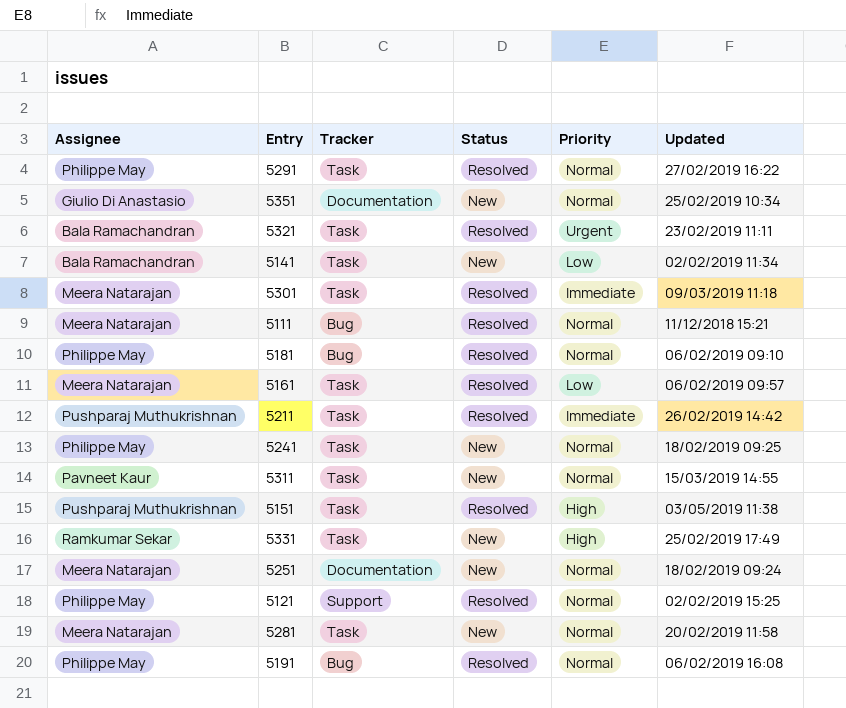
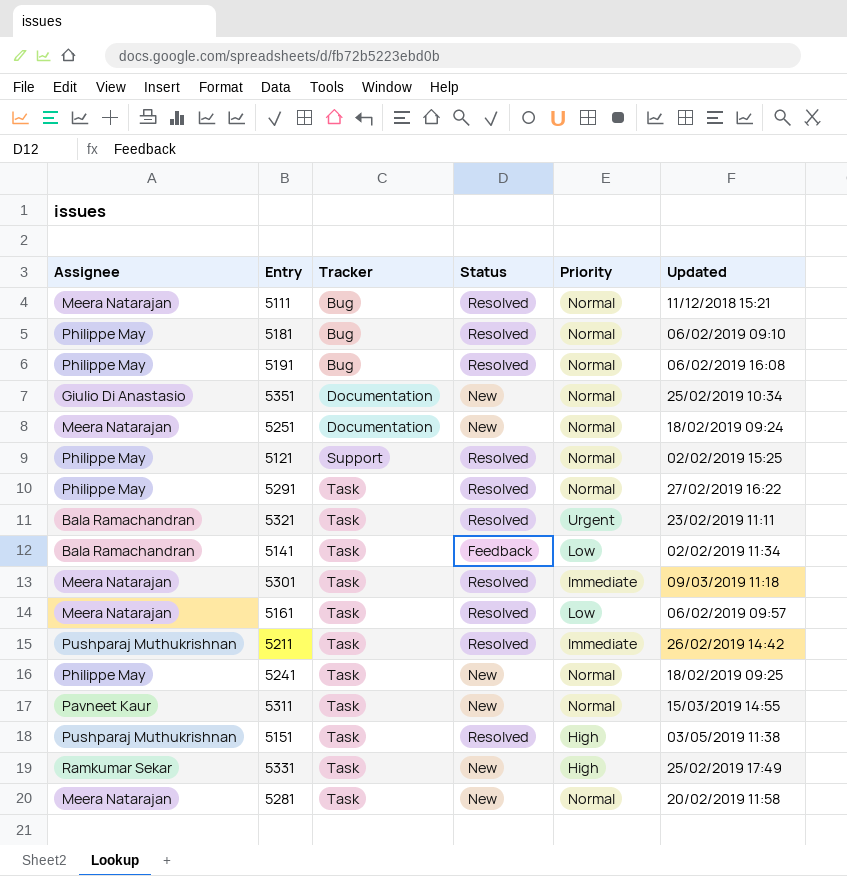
row order: none -> Tracker ascending
5141 | Status: New -> Feedback

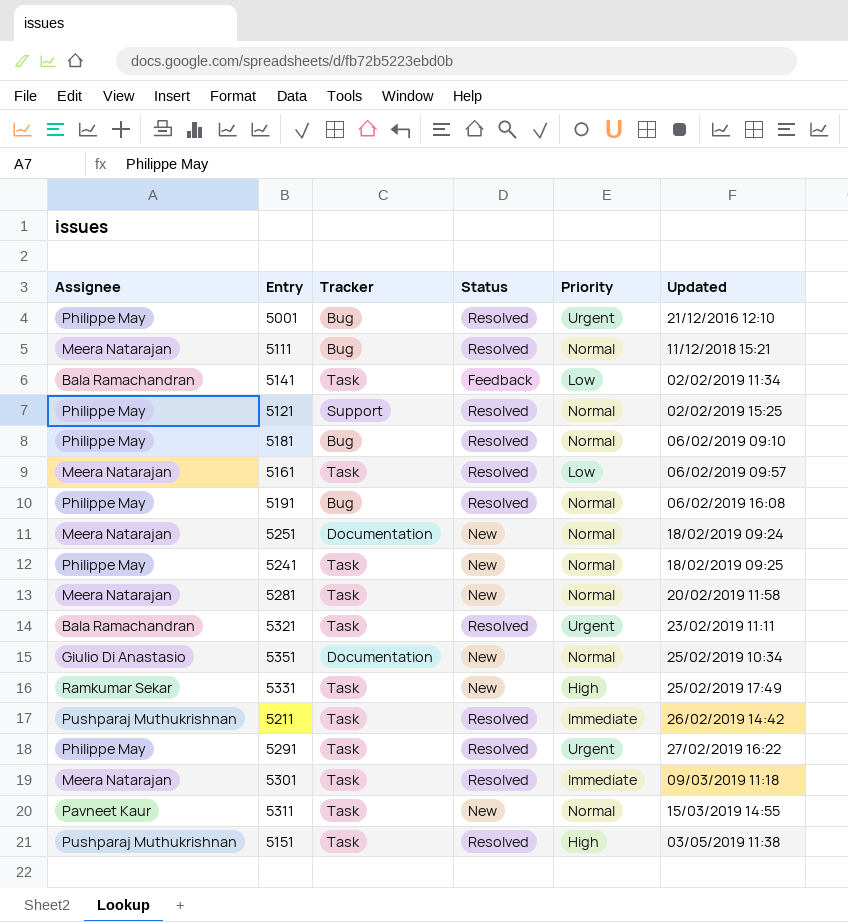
row order: Tracker ascending -> Updated ascending
row 5001: none -> Philippe May | Bug | Resolved | Urgent | 21/12/2016 12:10
5291 | Priority: Normal -> Urgent

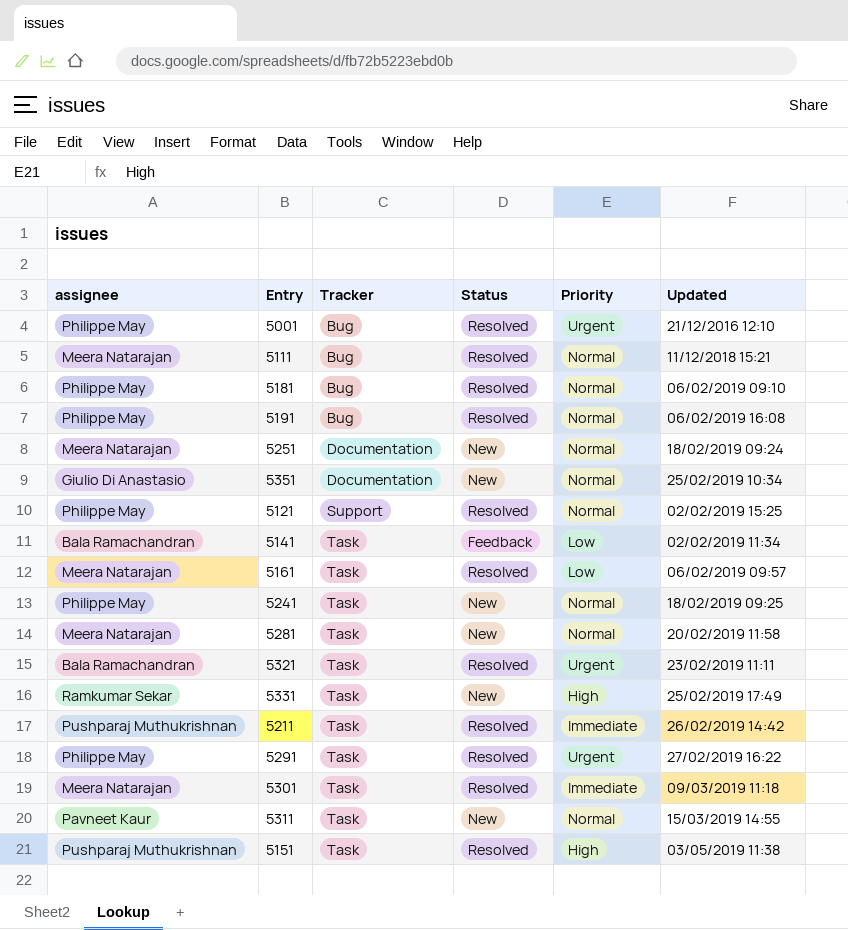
row order: Updated ascending -> Tracker ascending
column name: Assignee -> assignee

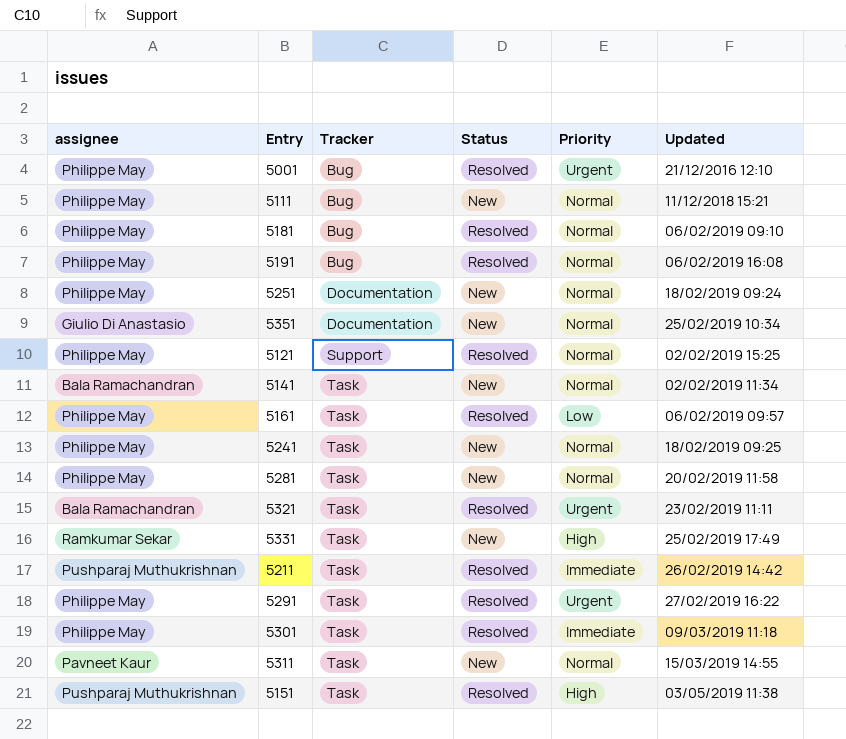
5111 | assignee: Meera Natarajan -> Philippe May
5111 | Status: Resolved -> New
5251 | assignee: Meera Natarajan -> Philippe May
5141 | Status: Feedback -> New
5141 | Priority: Low -> Normal
5161 | assignee: Meera Natarajan -> Philippe May
5281 | assignee: Meera Natarajan -> Philippe May
5301 | assignee: Meera Natarajan -> Philippe May

